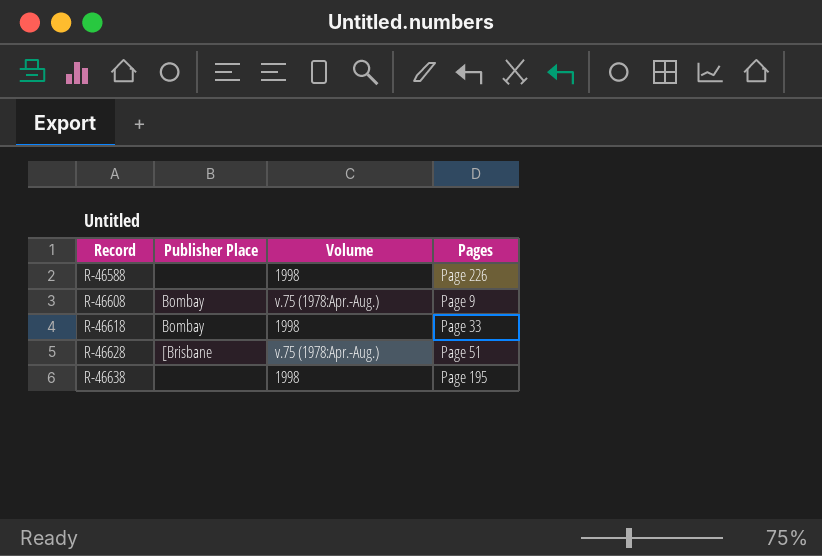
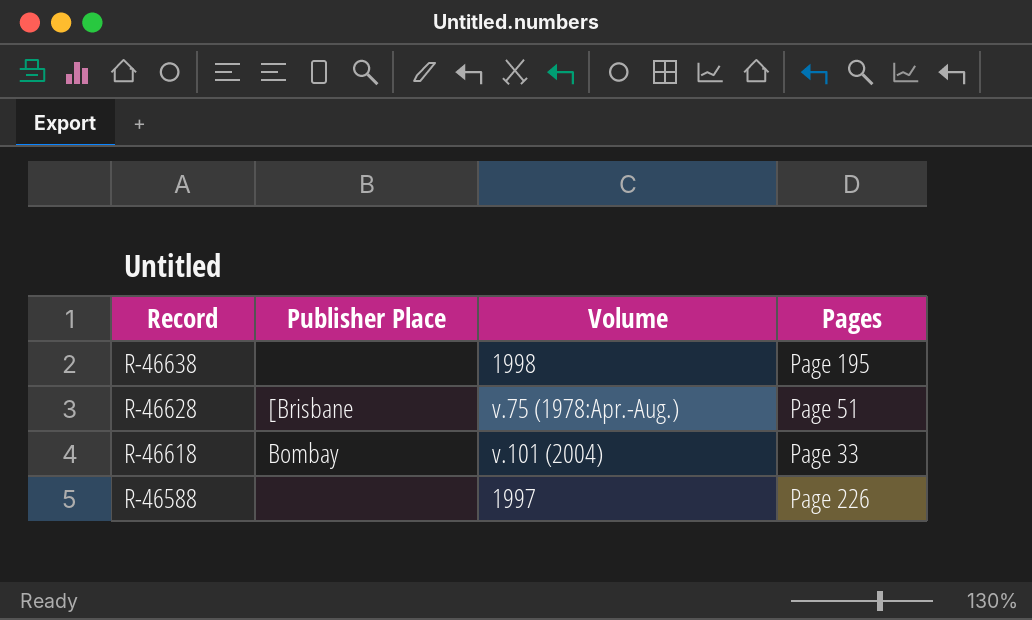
row order: Record ascending -> Record descending
row R-46608: Bombay | v.75 (1978:Apr.-Aug.) | Page 9 -> none
R-46618 | Volume: 1998 -> v.101 (2004)
R-46588 | Volume: 1998 -> 1997

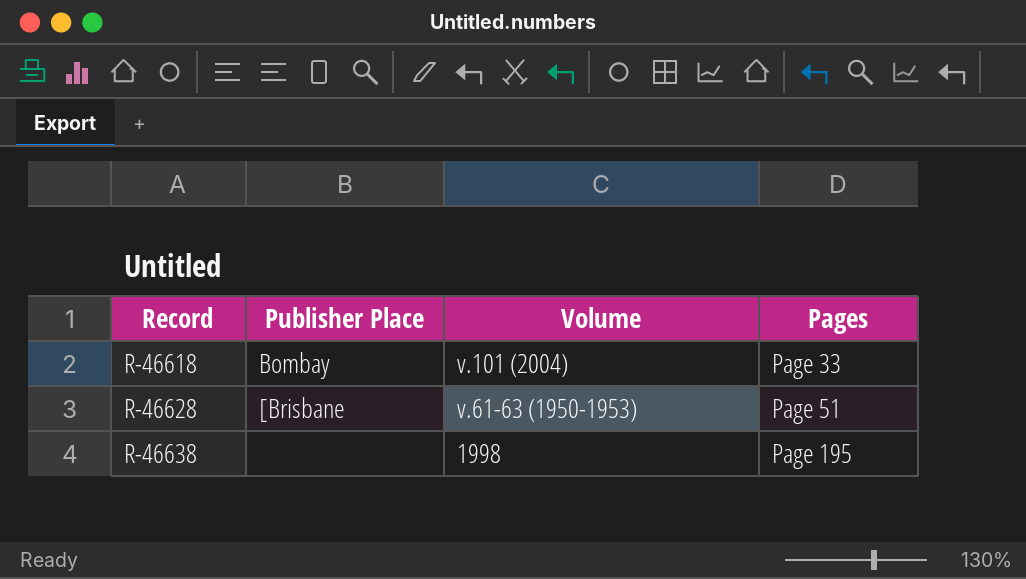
row order: Record descending -> Record ascending
row R-46588: none | 1997 | Page 226 -> none
R-46628 | Volume: v.75 (1978:Apr.-Aug.) -> v.61-63 (1950-1953)

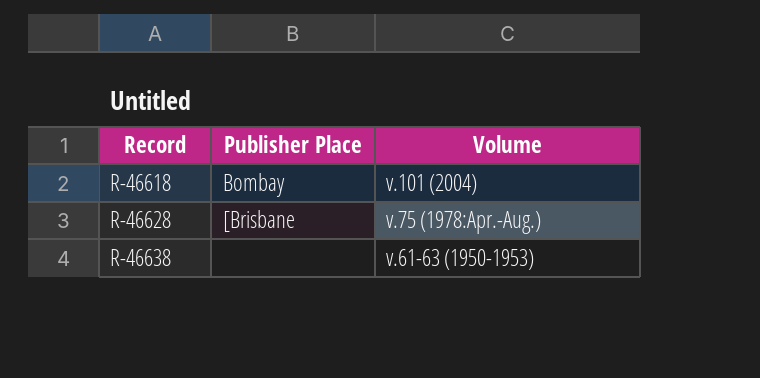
column Pages | position: 4 -> none
R-46628 | Volume: v.61-63 (1950-1953) -> v.75 (1978:Apr.-Aug.)
R-46638 | Volume: 1998 -> v.61-63 (1950-1953)

